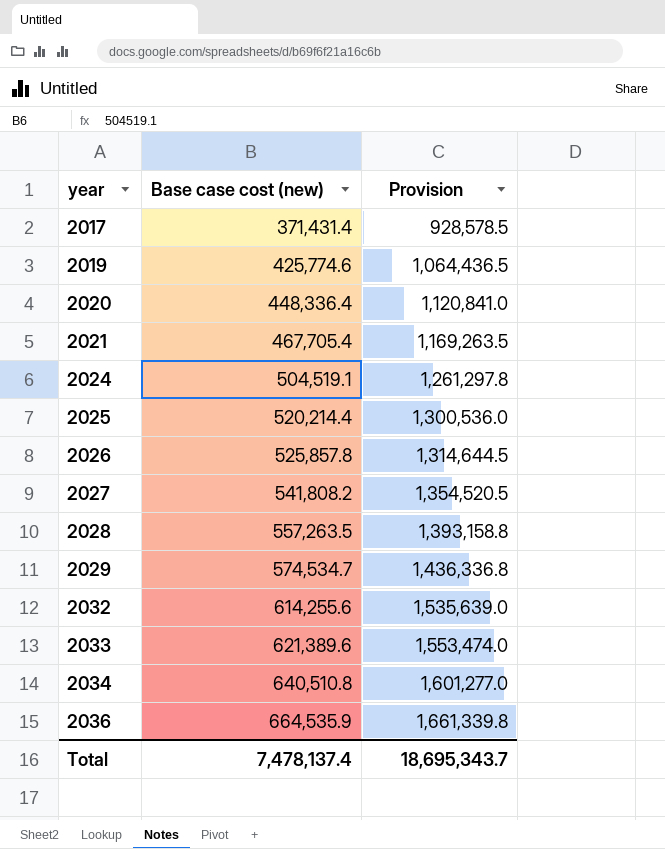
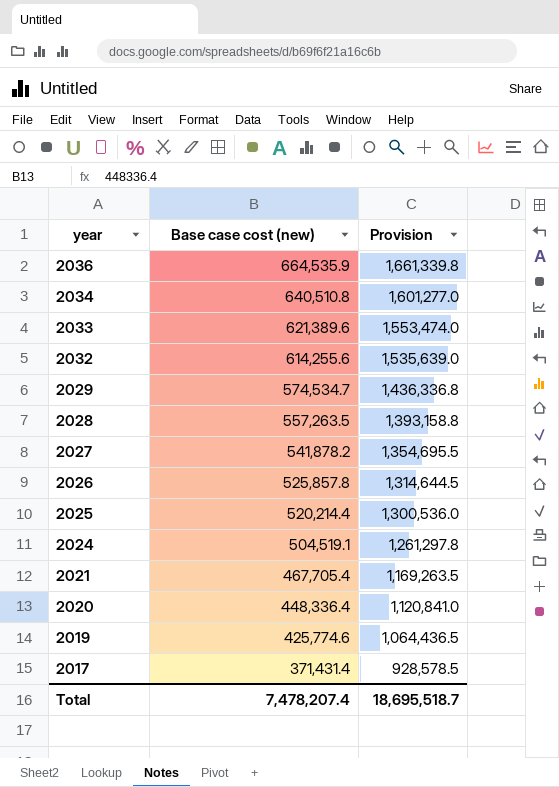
row order: year ascending -> year descending
2027 | Base case cost (new): 541,808.2 -> 541,878.2
2027 | Provision: 1,354,520.5 -> 1,354,695.5
Total | Base case cost (new): 7,478,137.4 -> 7,478,207.4
Total | Provision: 18,695,343.7 -> 18,695,518.7

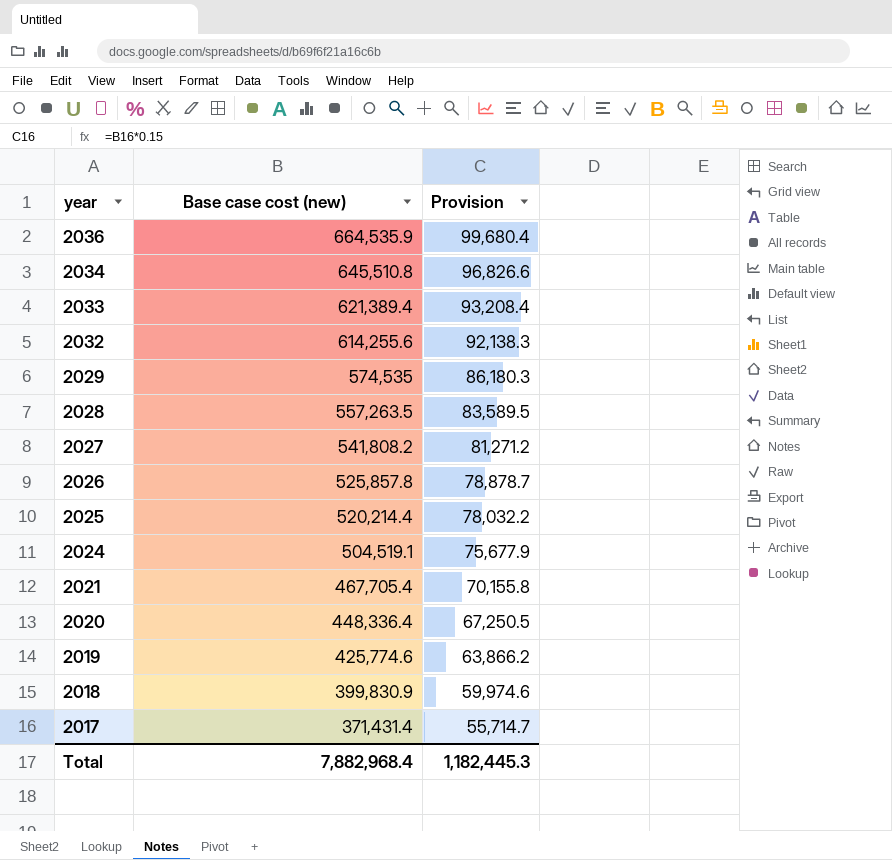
column Provision | formula: [Base case cost (new)] * 2.5 -> [Base case cost (new)] * 0.15
2034 | Base case cost (new): 640,510.8 -> 645,510.8
2033 | Base case cost (new): 621,389.6 -> 621,389.4
2029 | Base case cost (new): 574,534.7 -> 574,535
2027 | Base case cost (new): 541,878.2 -> 541,808.2
row 2018: none -> 399,830.9 | 59,974.6
Total | Base case cost (new): 7,478,207.4 -> 7,882,968.4
Total | Provision: 18,695,518.7 -> 1,182,445.3

